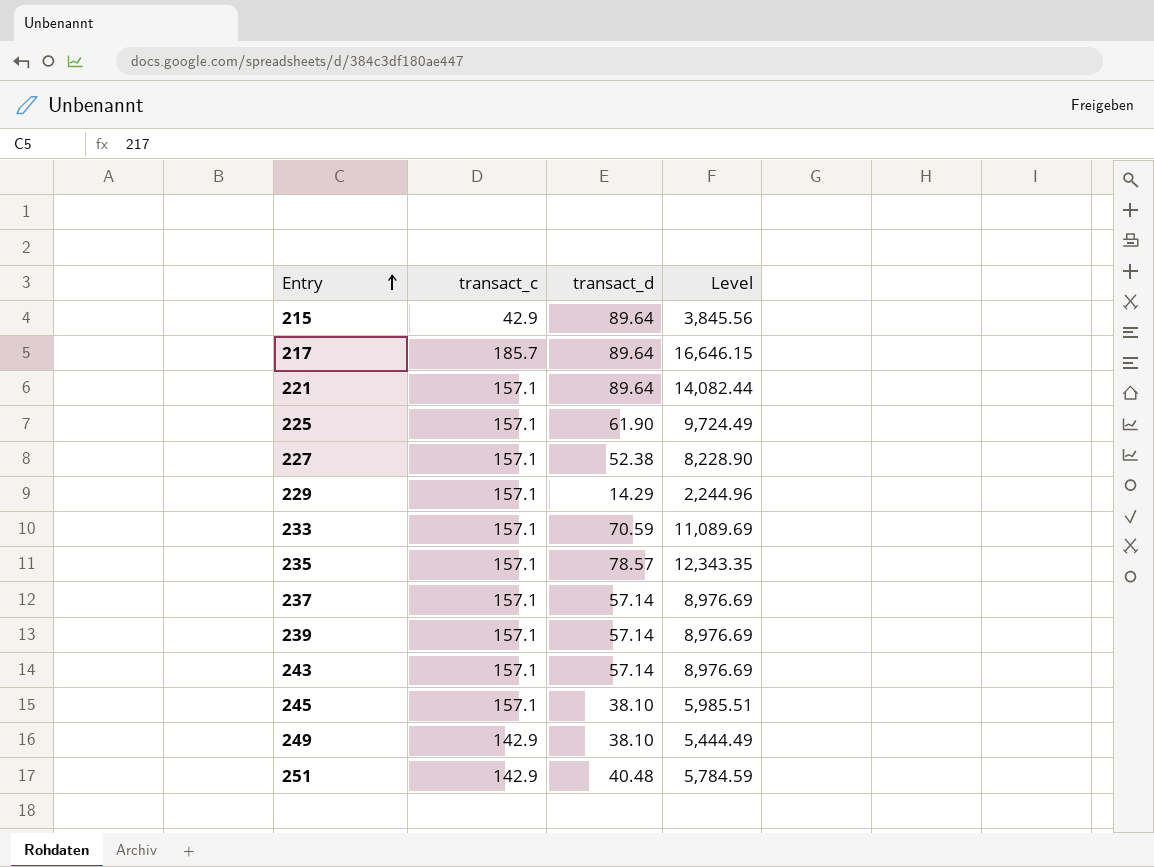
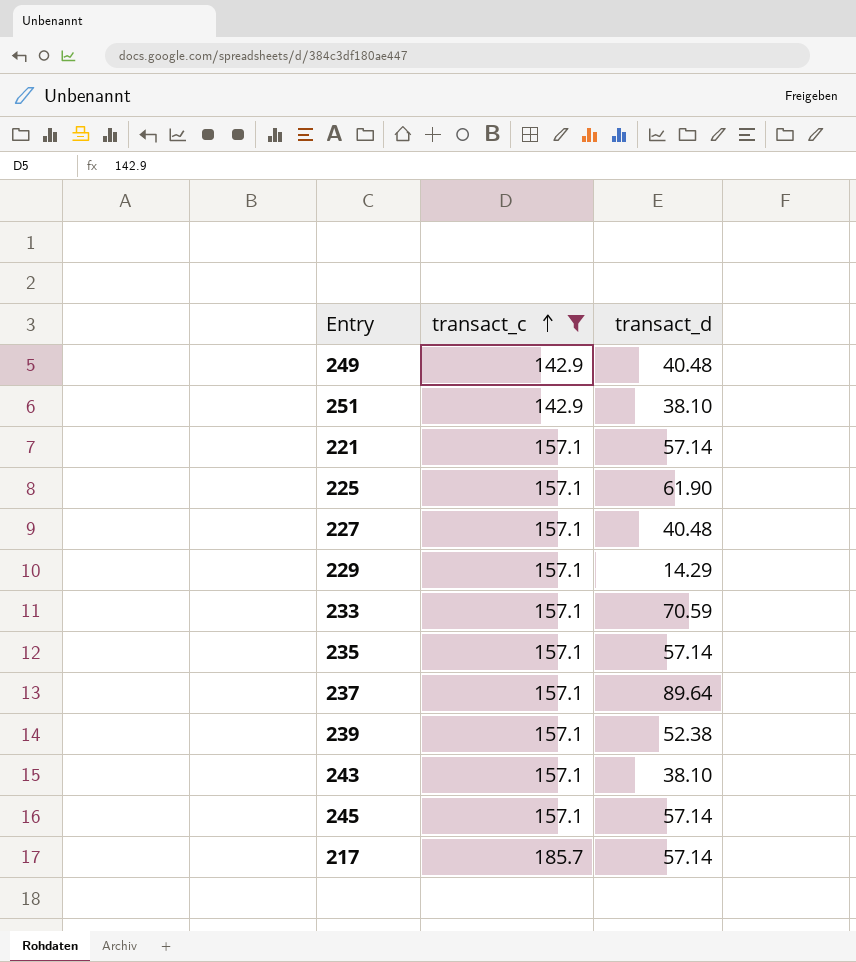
filter: none -> transact_c != 42.9
row order: Entry ascending -> transact_c ascending
column Level | formula: [transact_c] * [transact_d] -> none
249 | transact_d: 38.10 -> 40.48
251 | transact_d: 40.48 -> 38.10
221 | transact_d: 89.64 -> 57.14
227 | transact_d: 52.38 -> 40.48
235 | transact_d: 78.57 -> 57.14
237 | transact_d: 57.14 -> 89.64
239 | transact_d: 57.14 -> 52.38
243 | transact_d: 57.14 -> 38.10
245 | transact_d: 38.10 -> 57.14
217 | transact_d: 89.64 -> 57.14

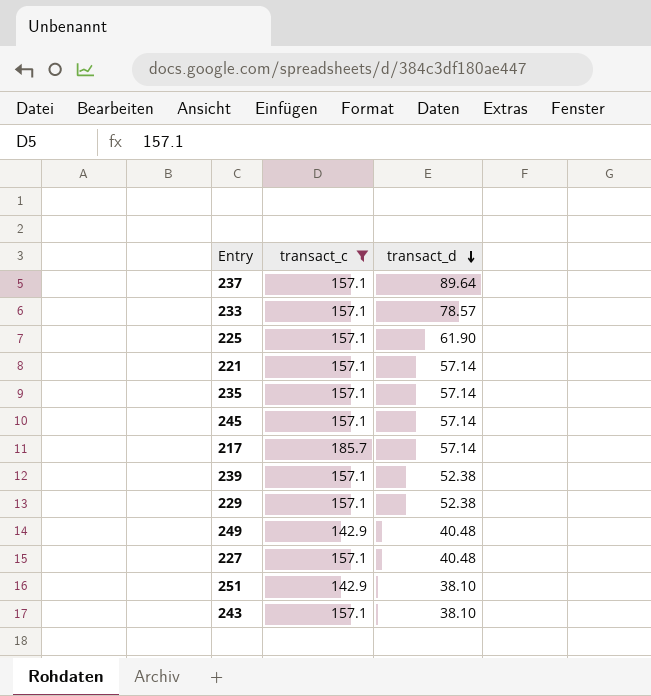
row order: transact_c ascending -> transact_d descending
233 | transact_d: 70.59 -> 78.57
229 | transact_d: 14.29 -> 52.38

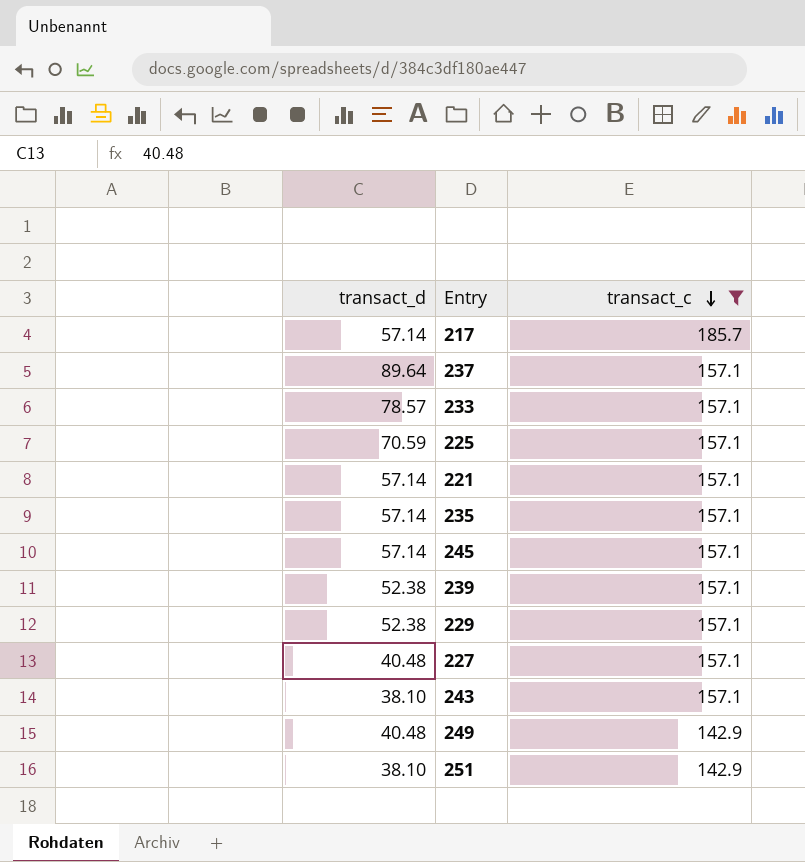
row order: transact_d descending -> transact_c descending
column transact_d | position: 3 -> 1
225 | transact_d: 61.90 -> 70.59

